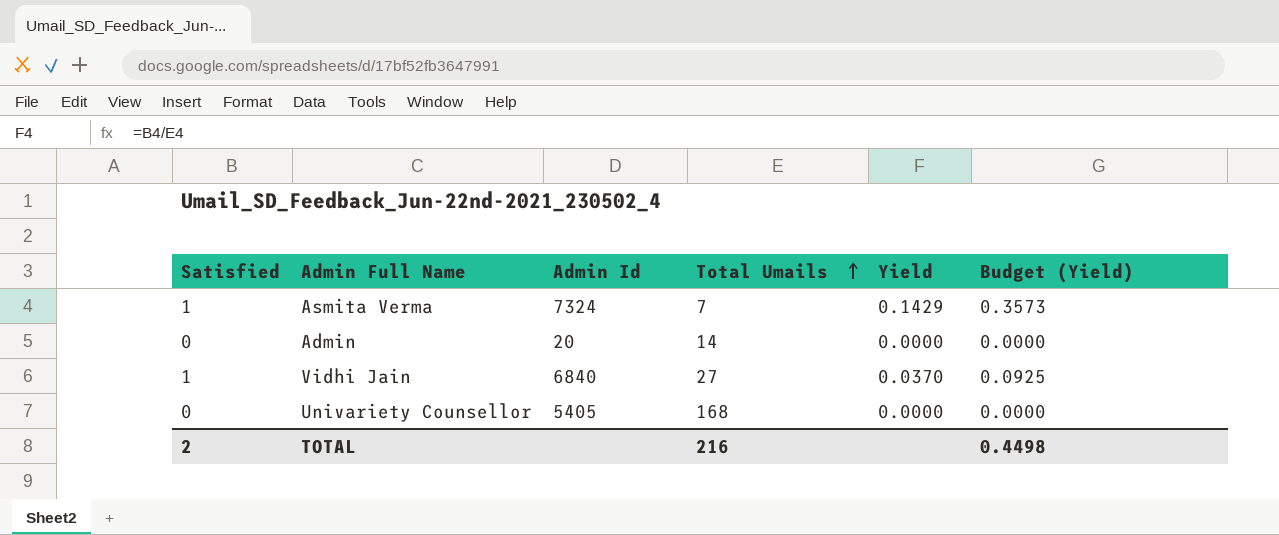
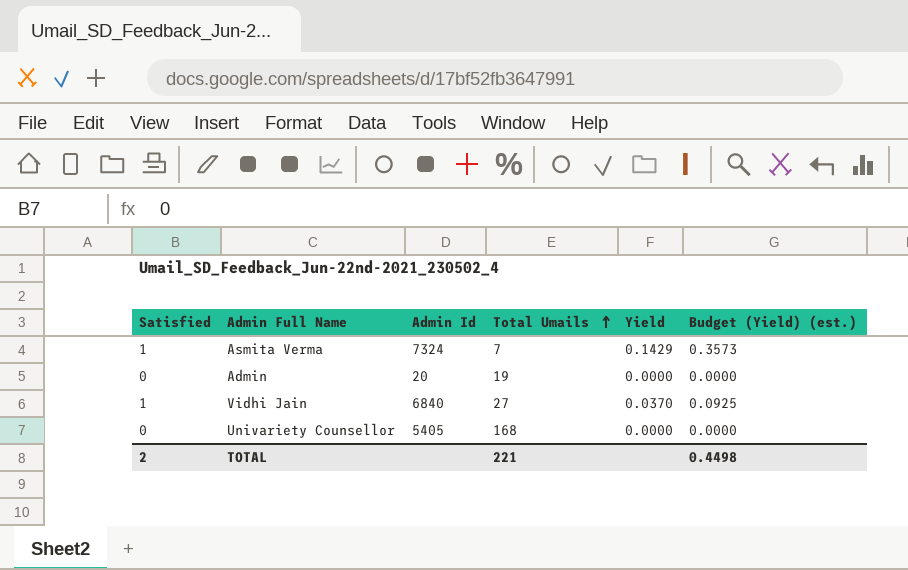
column name: Budget (Yield) -> Budget (Yield) (est.)
Admin | Total Umails: 14 -> 19
TOTAL | Total Umails: 216 -> 221

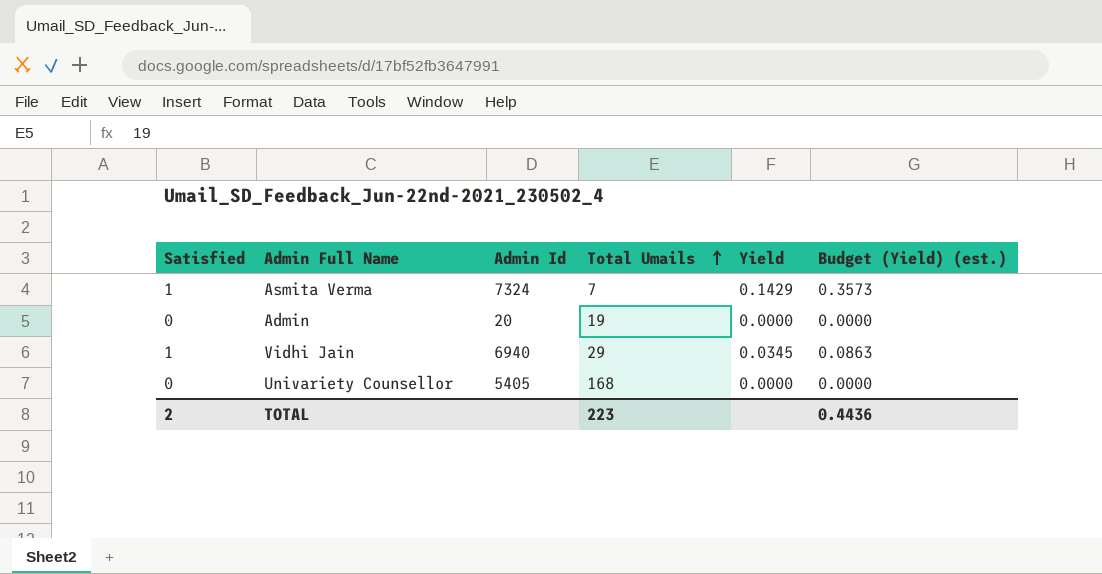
Vidhi Jain | Admin Id: 6840 -> 6940
Vidhi Jain | Total Umails: 27 -> 29
Vidhi Jain | Yield: 0.0370 -> 0.0345
Vidhi Jain | Budget (Yield) (est.): 0.0925 -> 0.0863
TOTAL | Total Umails: 221 -> 223
TOTAL | Budget (Yield) (est.): 0.4498 -> 0.4436

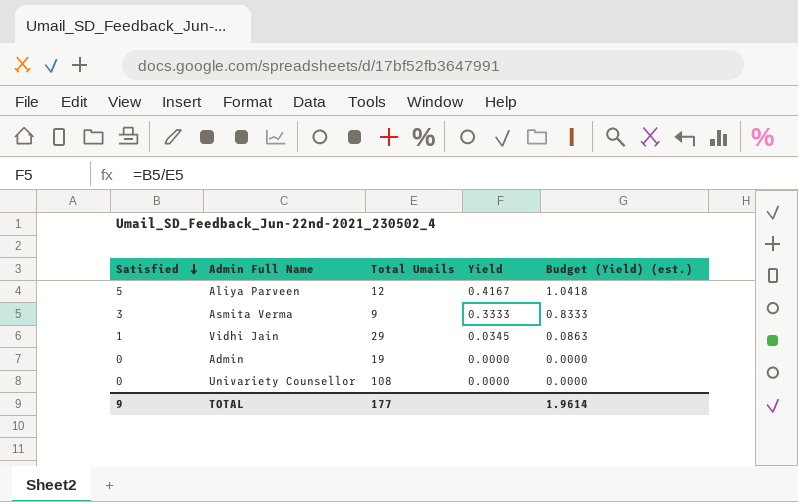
row order: Total Umails ascending -> Satisfied descending
column Admin Id | position: 3 -> none
row Aliya Parveen: none -> 5 | 12 | 0.4167 | 1.0418
Asmita Verma | Satisfied: 1 -> 3
Asmita Verma | Total Umails: 7 -> 9
Asmita Verma | Yield: 0.1429 -> 0.3333
Asmita Verma | Budget (Yield) (est.): 0.3573 -> 0.8333
Univariety Counsellor | Total Umails: 168 -> 108
TOTAL | Satisfied: 2 -> 9
TOTAL | Total Umails: 223 -> 177
TOTAL | Budget (Yield) (est.): 0.4436 -> 1.9614

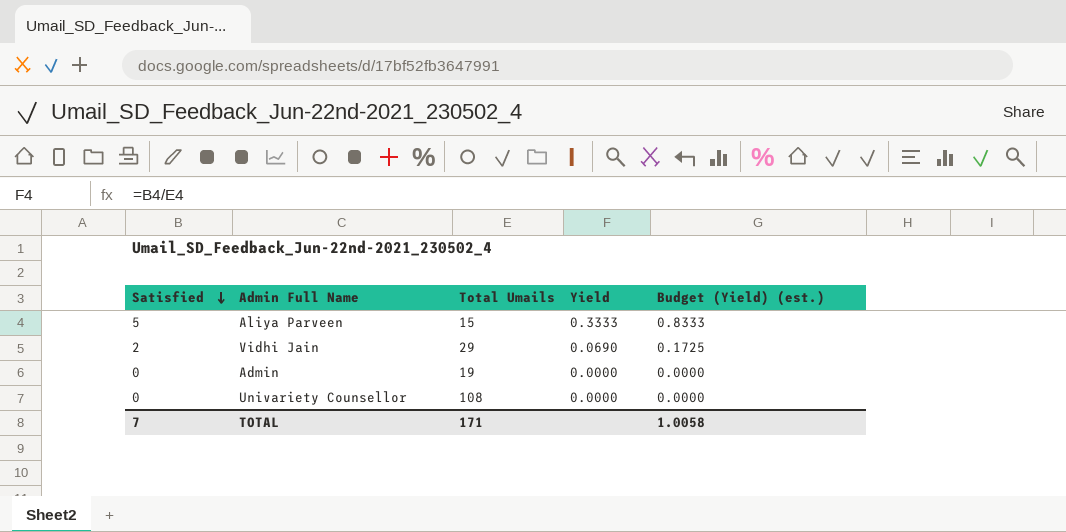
row Asmita Verma: 3 | 9 | 0.3333 | 0.8333 -> none
Aliya Parveen | Total Umails: 12 -> 15
Aliya Parveen | Yield: 0.4167 -> 0.3333
Aliya Parveen | Budget (Yield) (est.): 1.0418 -> 0.8333
Vidhi Jain | Satisfied: 1 -> 2
Vidhi Jain | Yield: 0.0345 -> 0.0690
Vidhi Jain | Budget (Yield) (est.): 0.0863 -> 0.1725
TOTAL | Satisfied: 9 -> 7
TOTAL | Total Umails: 177 -> 171
TOTAL | Budget (Yield) (est.): 1.9614 -> 1.0058

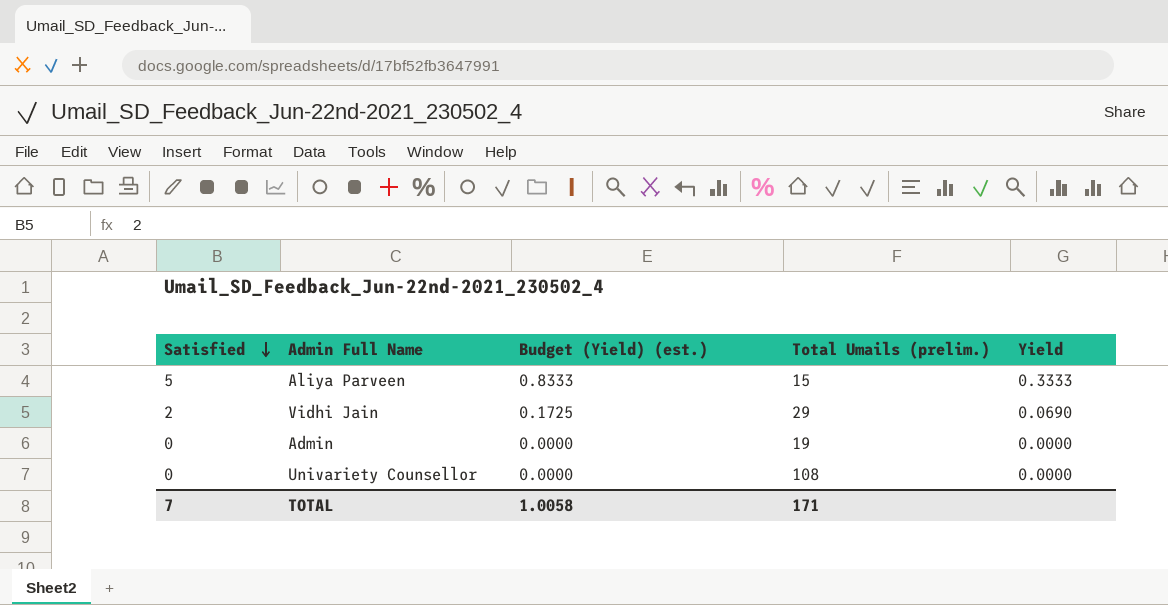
column Budget (Yield) (est.) | position: 5 -> 3
column name: Total Umails -> Total Umails (prelim.)

